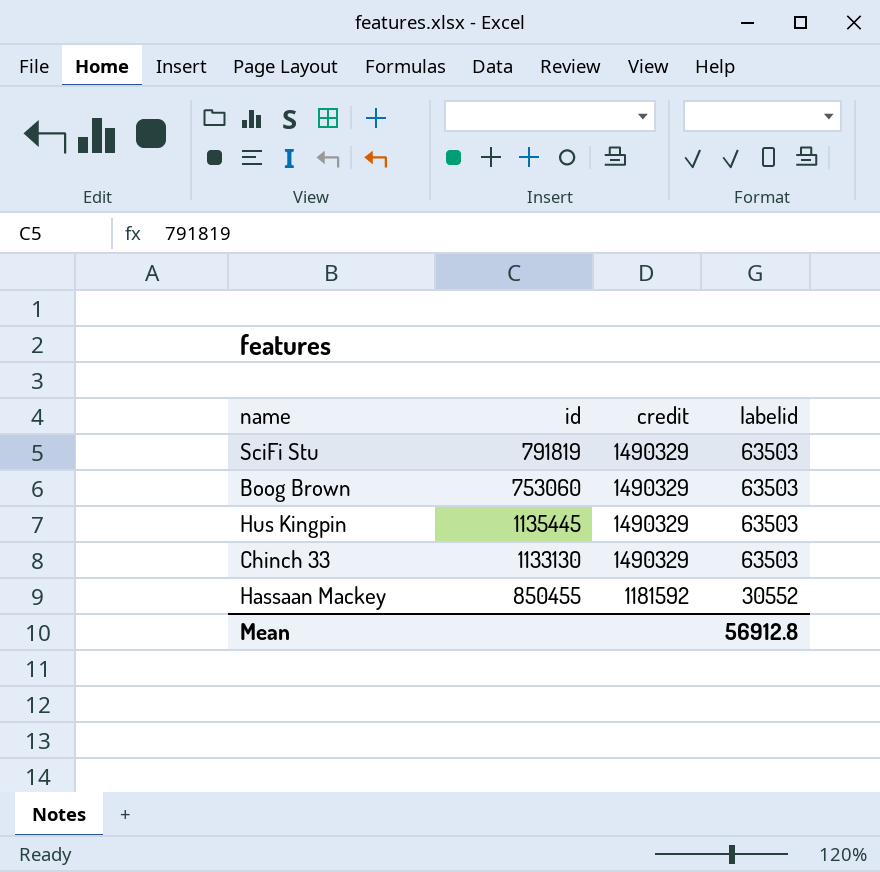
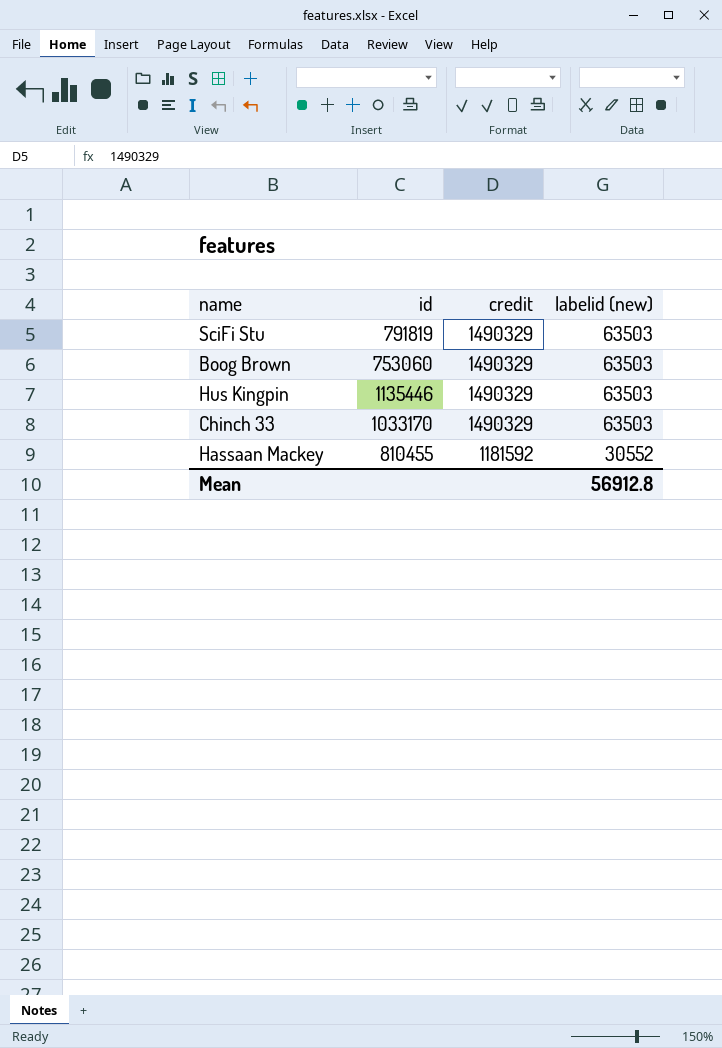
column name: labelid -> labelid (new)
Hus Kingpin | id: 1135445 -> 1135446
Chinch 33 | id: 1133130 -> 1033170
Hassaan Mackey | id: 850455 -> 810455

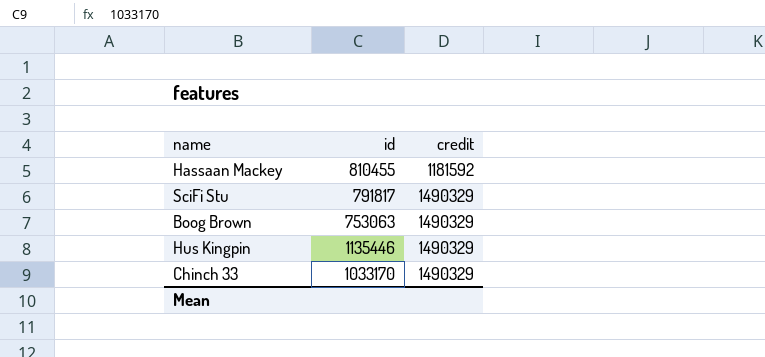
row order: credit descending -> credit ascending
column labelid (new) | position: 4 -> none
SciFi Stu | id: 791819 -> 791817
Boog Brown | id: 753060 -> 753063

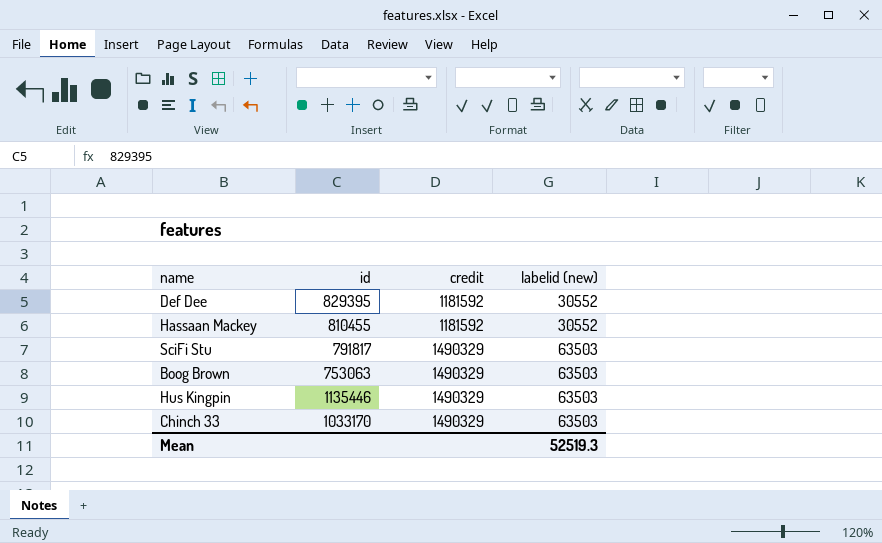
column labelid (new) | position: none -> 4
row Def Dee: none -> 829395 | 1181592 | 30552

